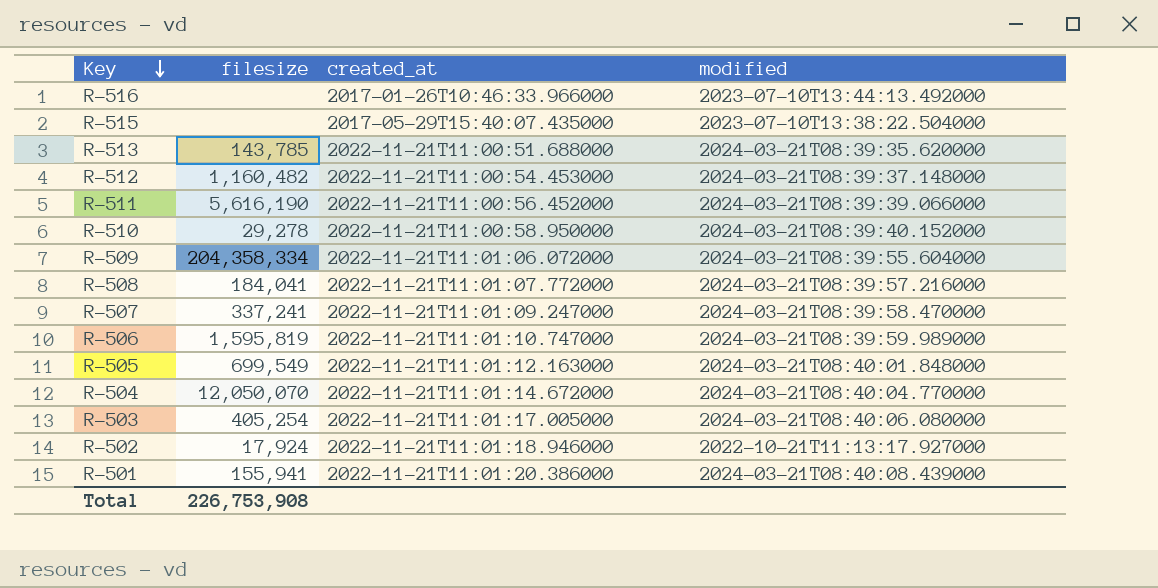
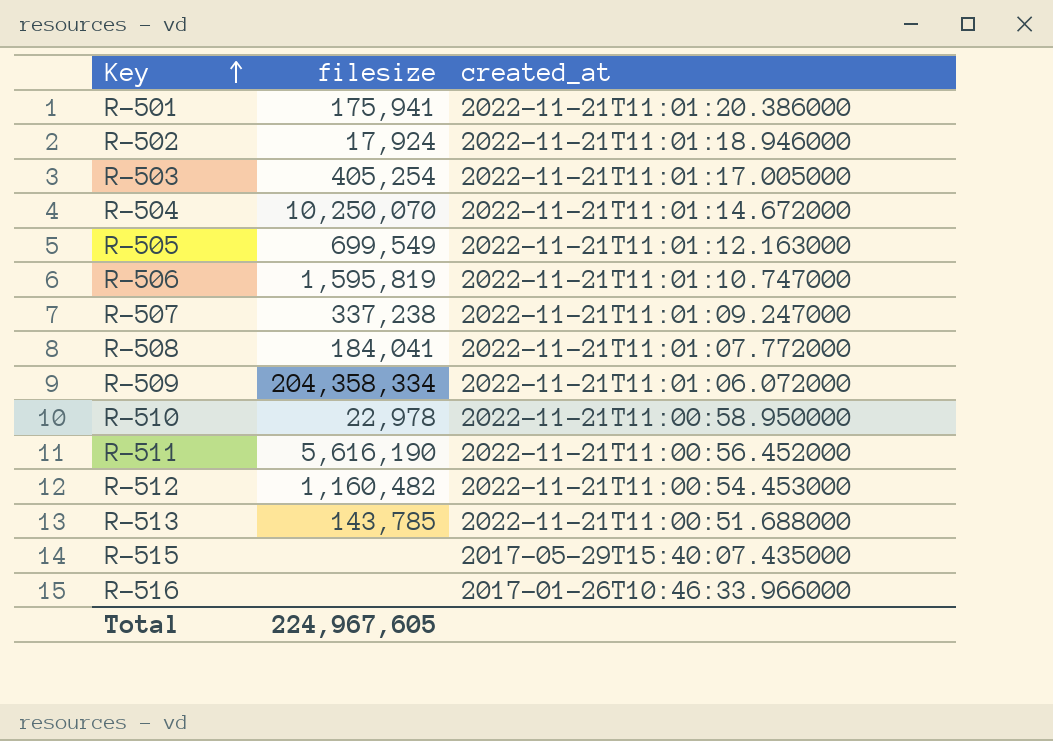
row order: Key descending -> Key ascending
column modified | position: 4 -> none
R-501 | filesize: 155,941 -> 175,941
R-504 | filesize: 12,050,070 -> 10,250,070
R-507 | filesize: 337,241 -> 337,238
R-510 | filesize: 29,278 -> 22,978
Total | filesize: 226,753,908 -> 224,967,605

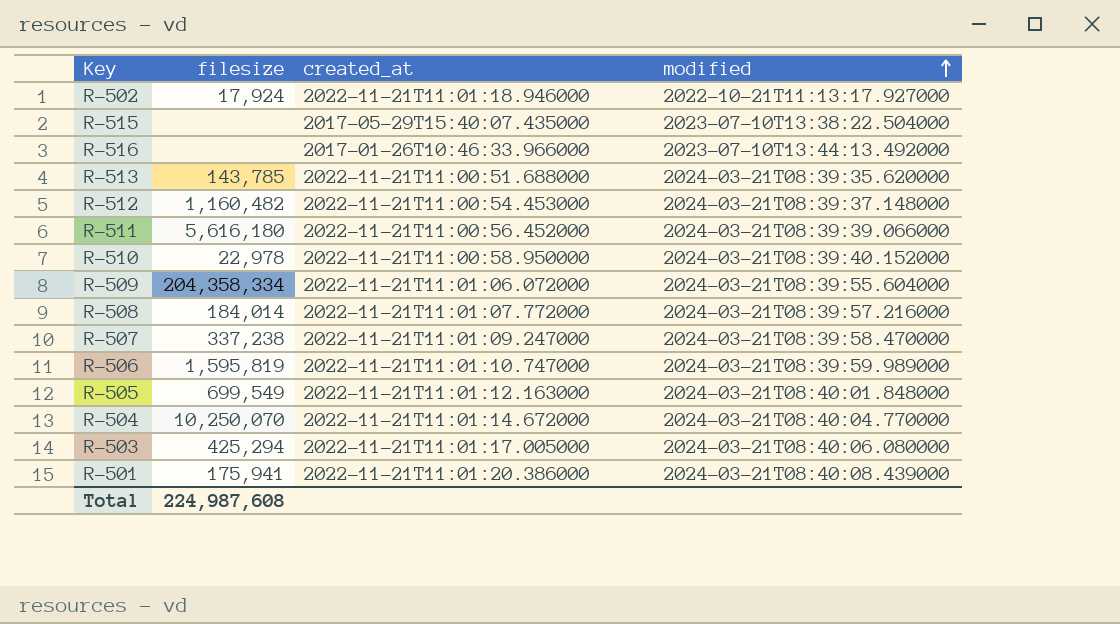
row order: Key ascending -> modified ascending
column modified | position: none -> 4
R-511 | filesize: 5,616,190 -> 5,616,180
R-508 | filesize: 184,041 -> 184,014
R-503 | filesize: 405,254 -> 425,294
Total | filesize: 224,967,605 -> 224,987,608

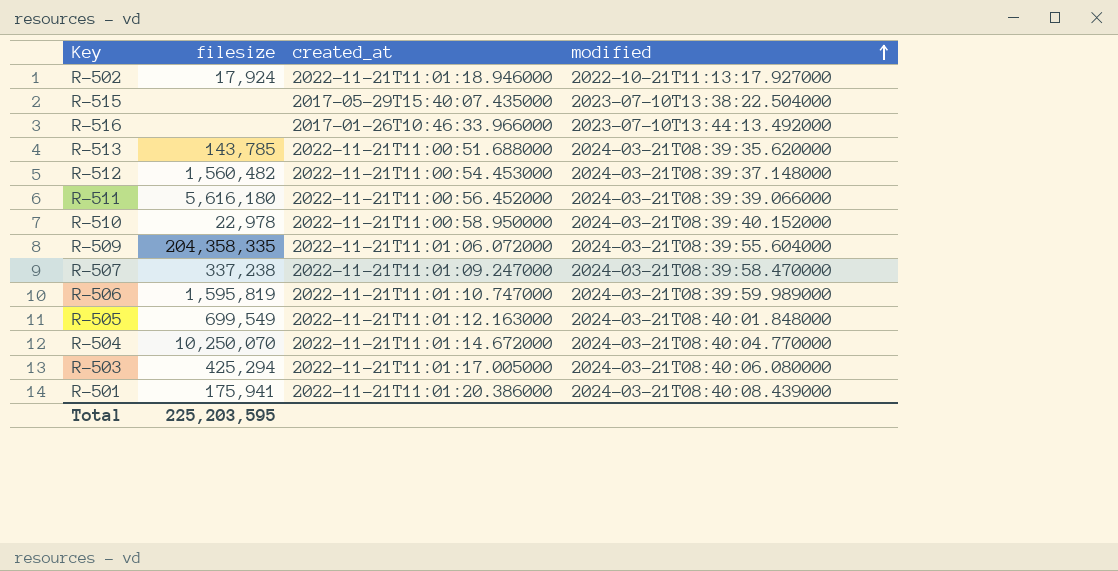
row R-508: 184,014 | 2022-11-21T11:01:07.772000 | 2024-03-21T08:39:57.216000 -> none
R-512 | filesize: 1,160,482 -> 1,560,482
R-509 | filesize: 204,358,334 -> 204,358,335
Total | filesize: 224,987,608 -> 225,203,595

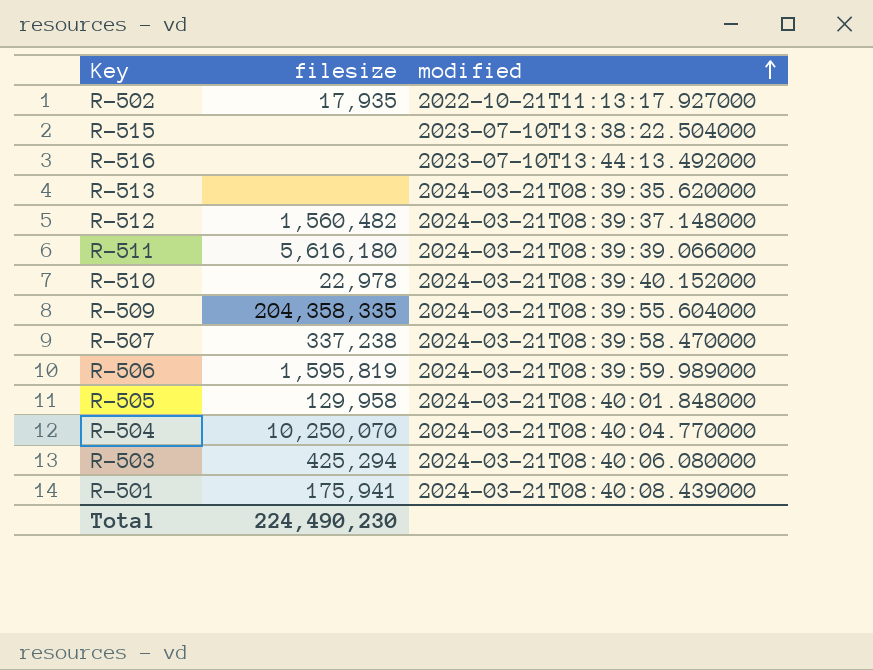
column created_at | position: 3 -> none
R-502 | filesize: 17,924 -> 17,935
R-513 | filesize: 143,785 -> none
R-505 | filesize: 699,549 -> 129,958
Total | filesize: 225,203,595 -> 224,490,230

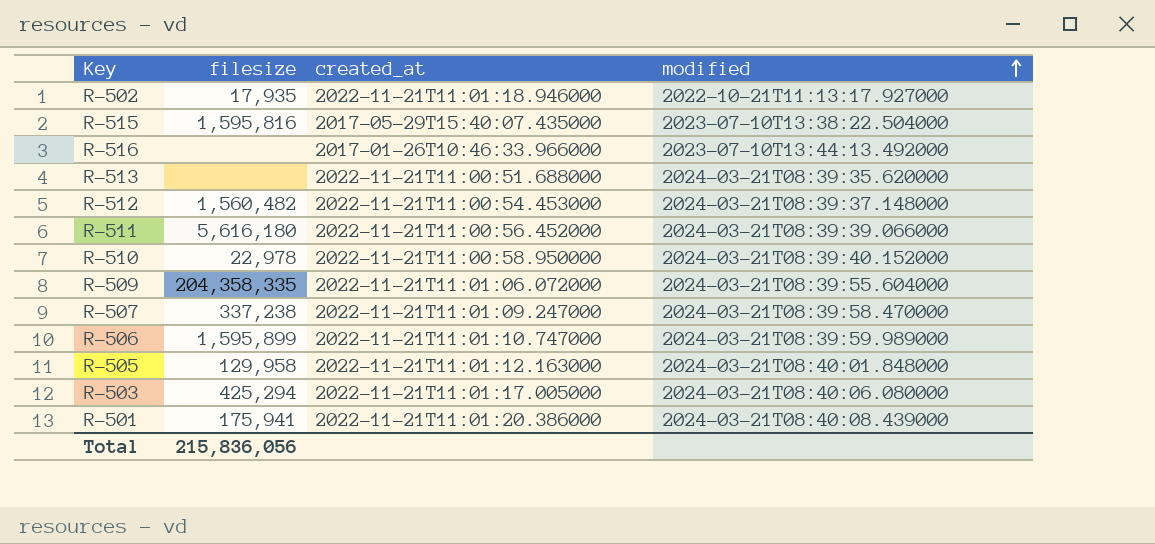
column created_at | position: none -> 3
row R-504: 10,250,070 | 2024-03-21T08:40:04.770000 -> none
R-515 | filesize: none -> 1,595,816
R-506 | filesize: 1,595,819 -> 1,595,899
Total | filesize: 224,490,230 -> 215,836,056

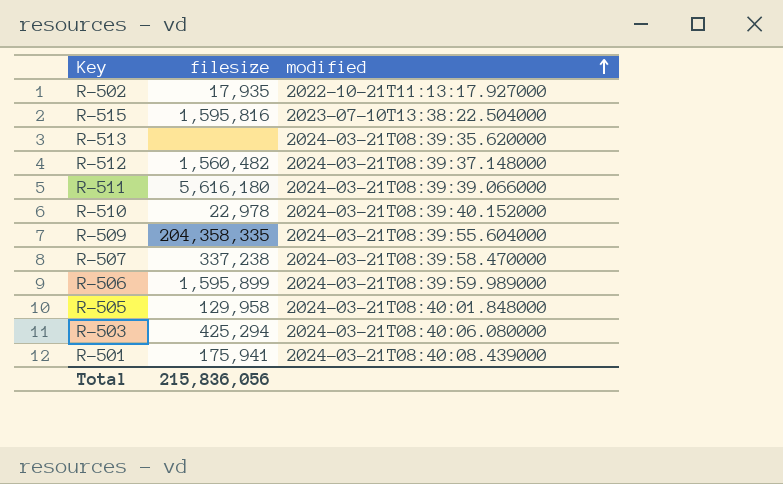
column created_at | position: 3 -> none
row R-516: none | 2017-01-26T10:46:33.966000 | 2023-07-10T13:44:13.492000 -> none

